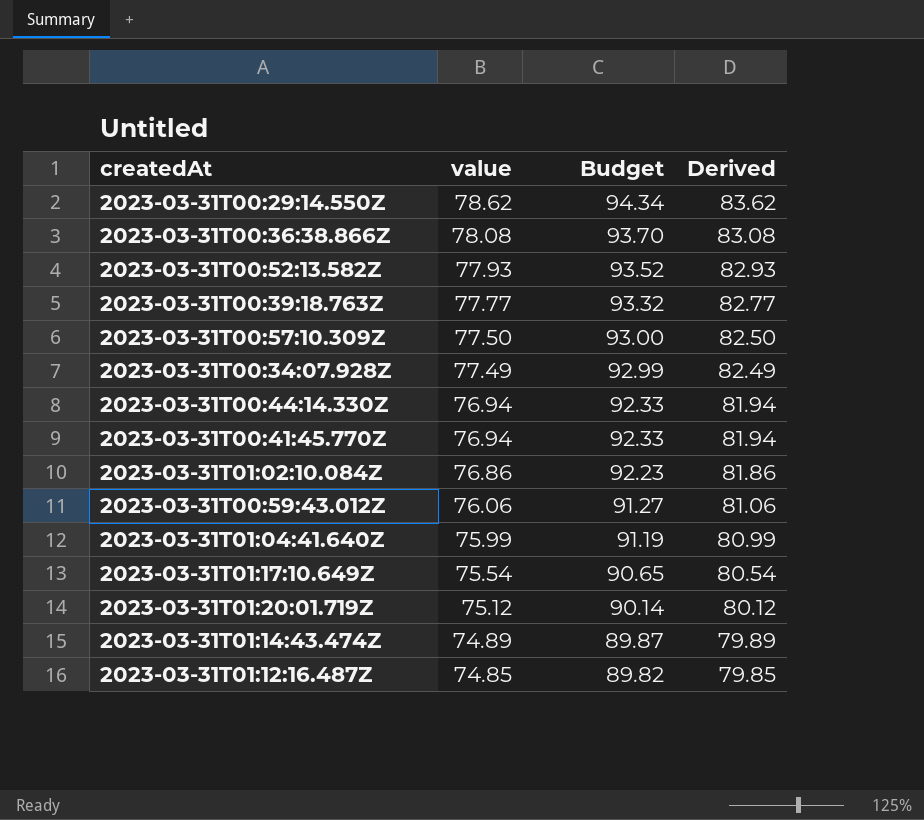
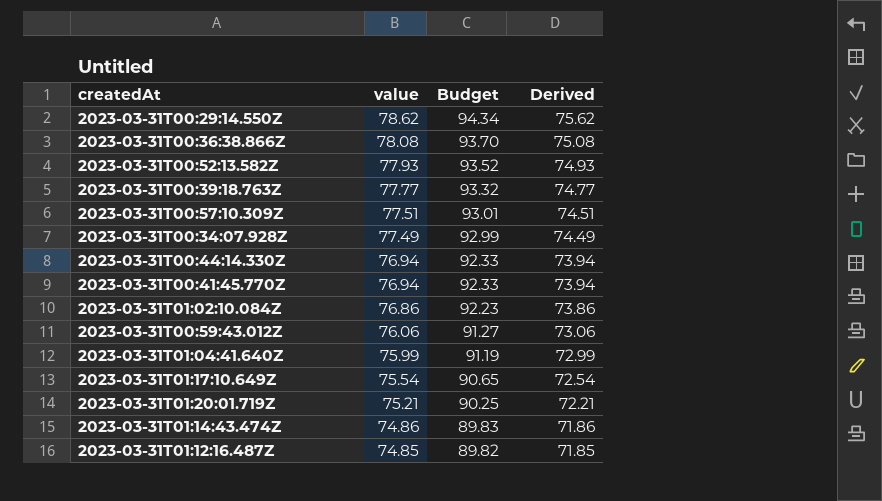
column Derived | formula: [value] + 5 -> [value] - 3
2023-03-31T00:57:10.309Z | value: 77.50 -> 77.51
2023-03-31T00:57:10.309Z | Budget: 93.00 -> 93.01
2023-03-31T01:20:01.719Z | value: 75.12 -> 75.21
2023-03-31T01:20:01.719Z | Budget: 90.14 -> 90.25
2023-03-31T01:14:43.474Z | value: 74.89 -> 74.86
2023-03-31T01:14:43.474Z | Budget: 89.87 -> 89.83

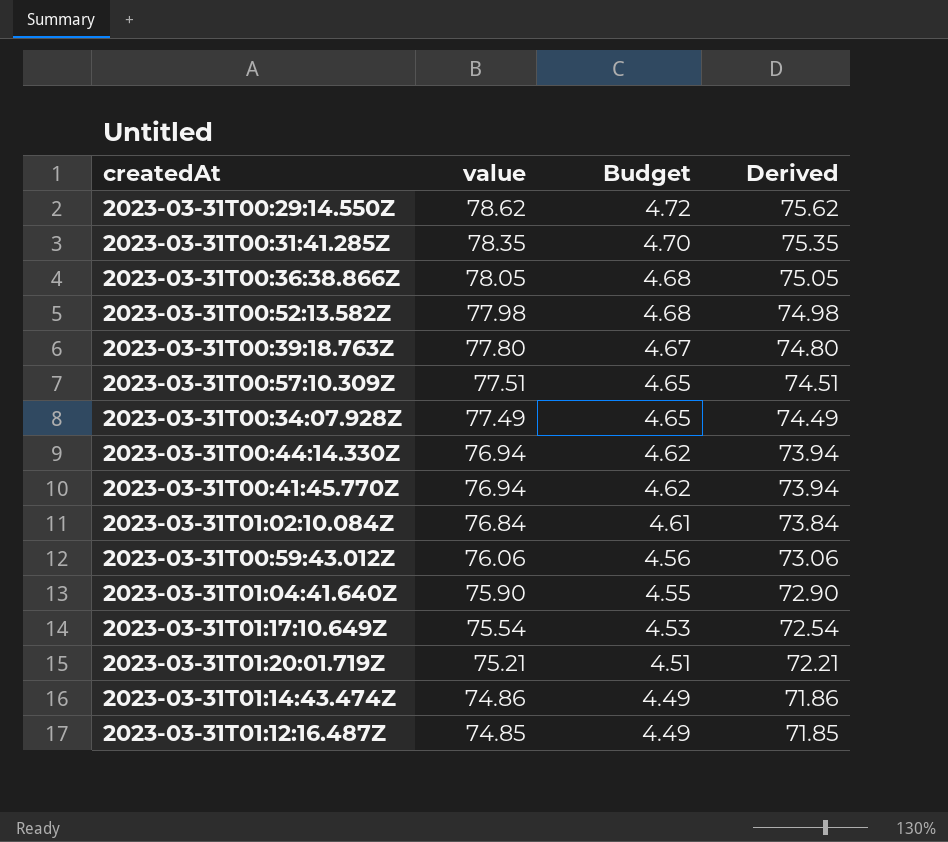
column Budget | formula: [value] * 1.2 -> [value] * 0.06
row 2023-03-31T00:31:41.285Z: none -> 78.35 | 4.70 | 75.35
2023-03-31T00:36:38.866Z | value: 78.08 -> 78.05
2023-03-31T00:36:38.866Z | Derived: 75.08 -> 75.05
2023-03-31T00:52:13.582Z | value: 77.93 -> 77.98
2023-03-31T00:52:13.582Z | Derived: 74.93 -> 74.98
2023-03-31T00:39:18.763Z | value: 77.77 -> 77.80
2023-03-31T00:39:18.763Z | Derived: 74.77 -> 74.80
2023-03-31T01:02:10.084Z | value: 76.86 -> 76.84
2023-03-31T01:02:10.084Z | Derived: 73.86 -> 73.84
2023-03-31T01:04:41.640Z | value: 75.99 -> 75.90
2023-03-31T01:04:41.640Z | Derived: 72.99 -> 72.90

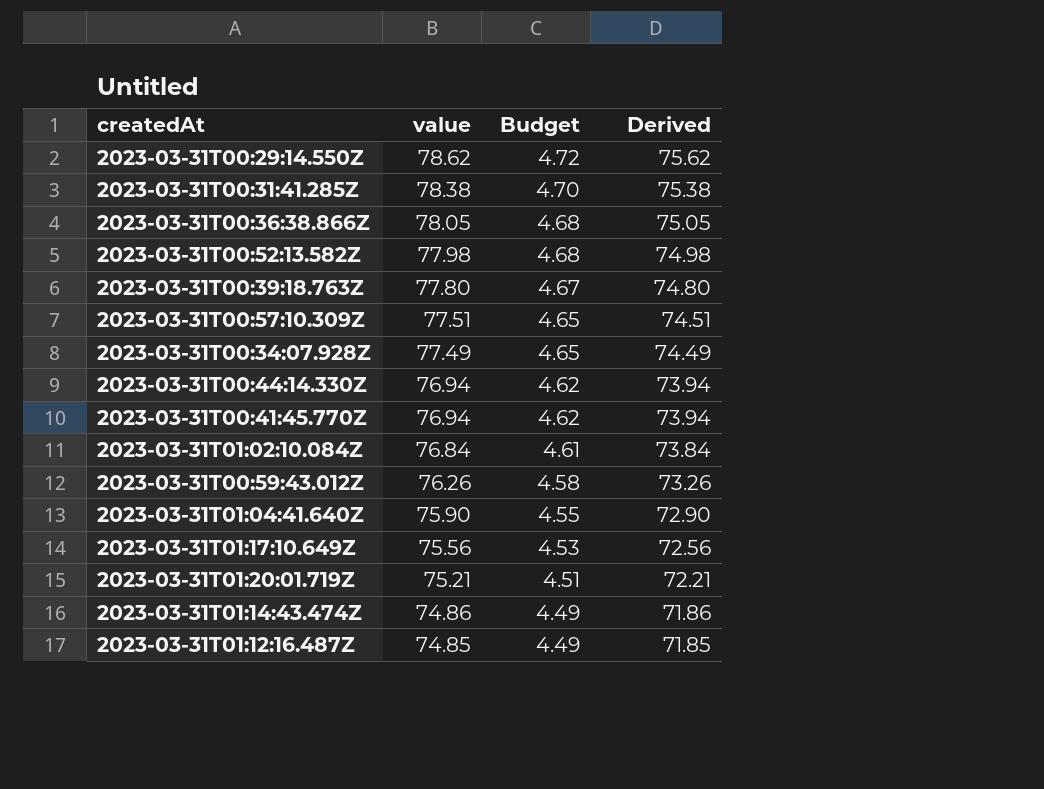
2023-03-31T00:31:41.285Z | value: 78.35 -> 78.38
2023-03-31T00:31:41.285Z | Derived: 75.35 -> 75.38
2023-03-31T00:59:43.012Z | value: 76.06 -> 76.26
2023-03-31T00:59:43.012Z | Budget: 4.56 -> 4.58
2023-03-31T00:59:43.012Z | Derived: 73.06 -> 73.26
2023-03-31T01:17:10.649Z | value: 75.54 -> 75.56
2023-03-31T01:17:10.649Z | Derived: 72.54 -> 72.56

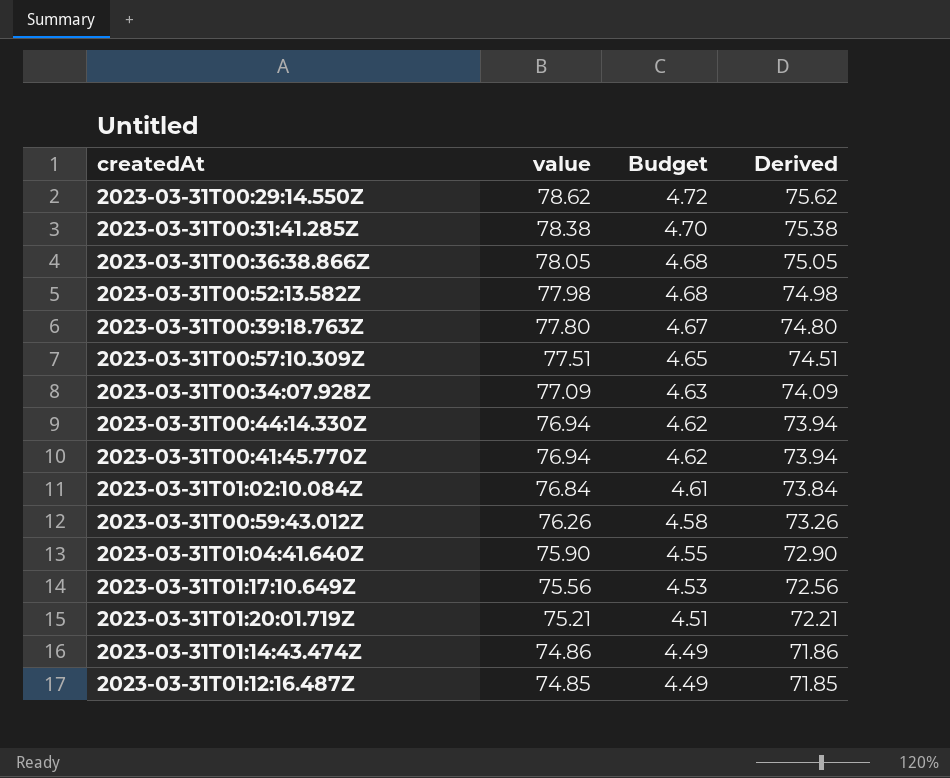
2023-03-31T00:34:07.928Z | value: 77.49 -> 77.09
2023-03-31T00:34:07.928Z | Budget: 4.65 -> 4.63
2023-03-31T00:34:07.928Z | Derived: 74.49 -> 74.09

